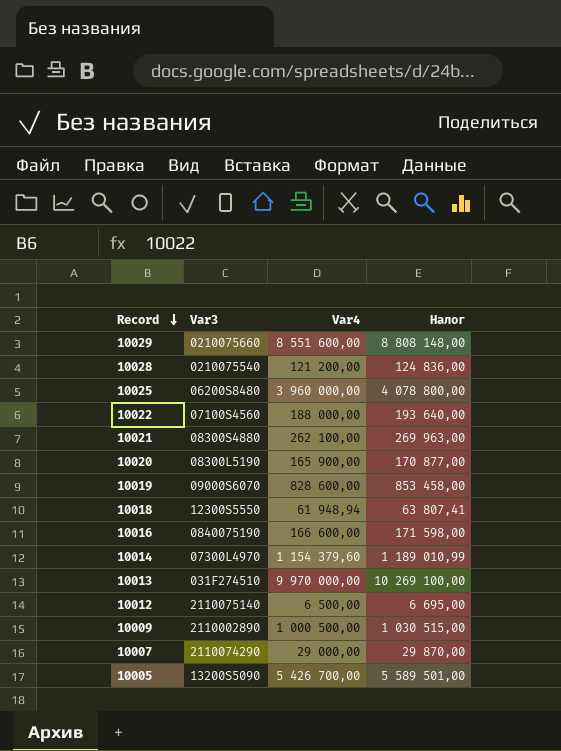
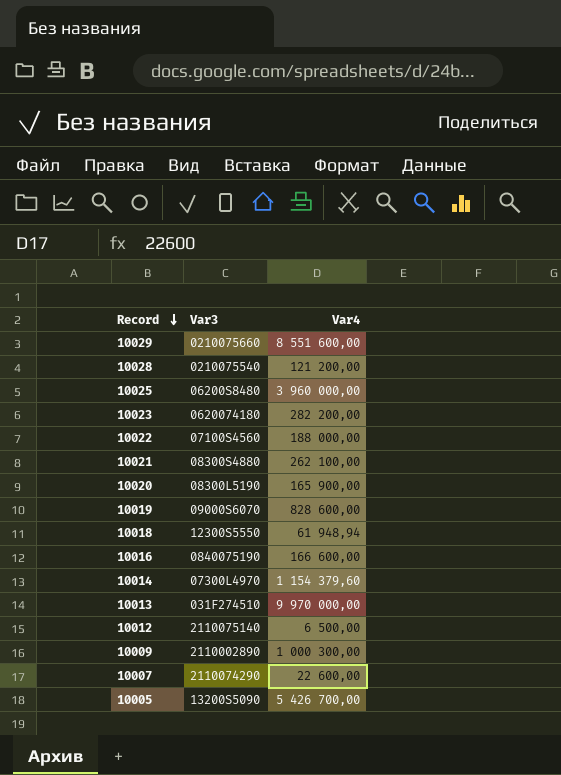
column Налог | formula: [Var4] * 1,03 -> none
row 10023: none -> 0620074180 | 282 200,00
10009 | Var4: 1 000 500,00 -> 1 000 300,00
10007 | Var4: 29 000,00 -> 22 600,00

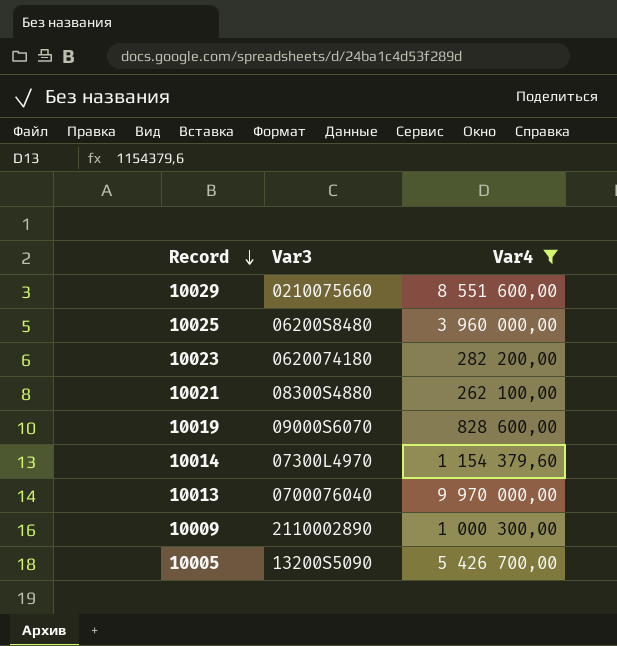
filter: none -> Var4 >= 262 100,00
10013 | Var3: 031F274510 -> 0700076040

